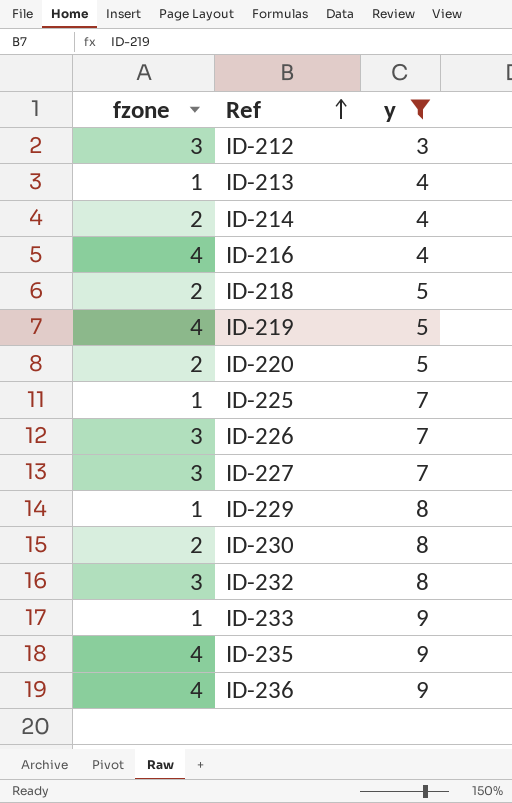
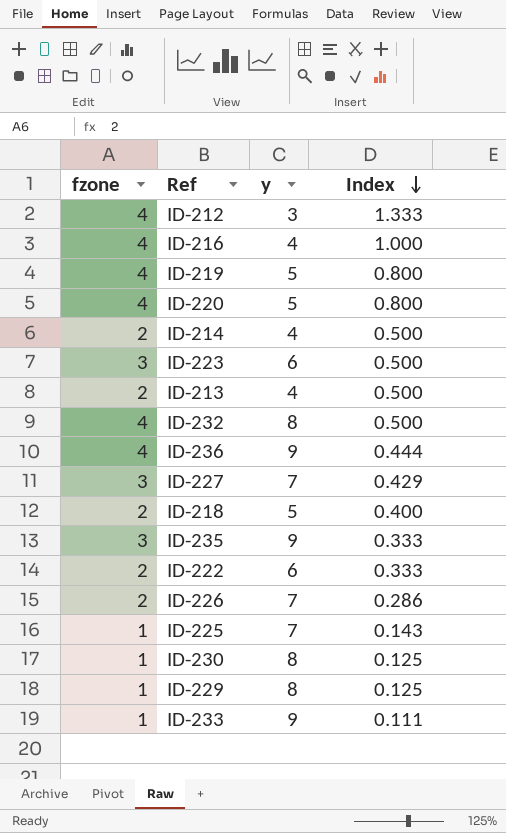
filter: y != 6 -> none
row order: Ref ascending -> Index descending
column Index | formula: none -> [fzone] / [y]
ID-212 | fzone: 3 -> 4
ID-220 | fzone: 2 -> 4
ID-213 | fzone: 1 -> 2
ID-232 | fzone: 3 -> 4
ID-235 | fzone: 4 -> 3
ID-226 | fzone: 3 -> 2
ID-230 | fzone: 2 -> 1

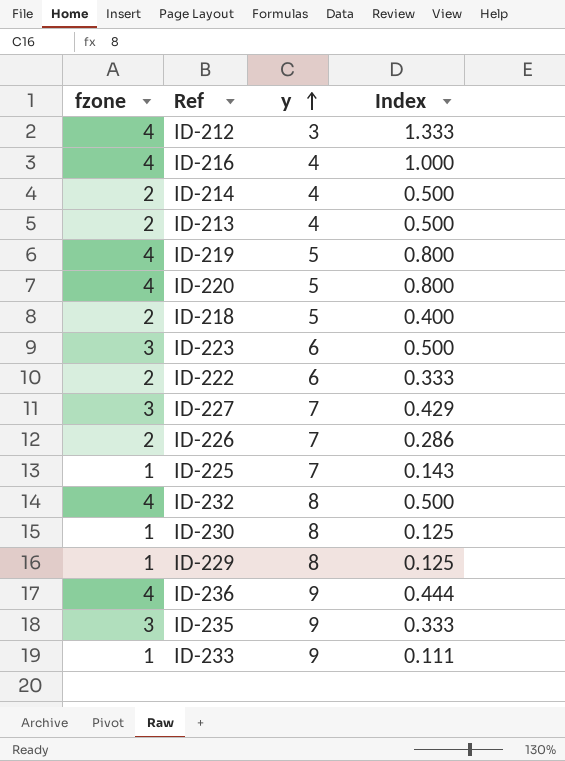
row order: Index descending -> y ascending

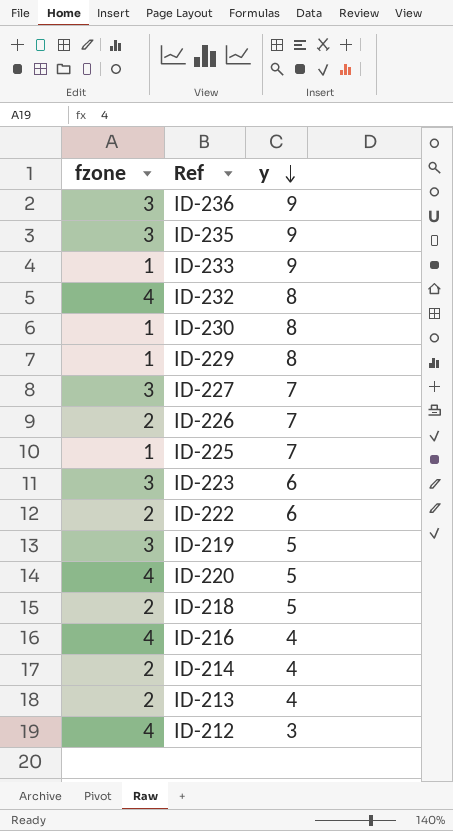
row order: y ascending -> y descending
column Index | formula: [fzone] / [y] -> none
ID-236 | fzone: 4 -> 3
ID-219 | fzone: 4 -> 3

